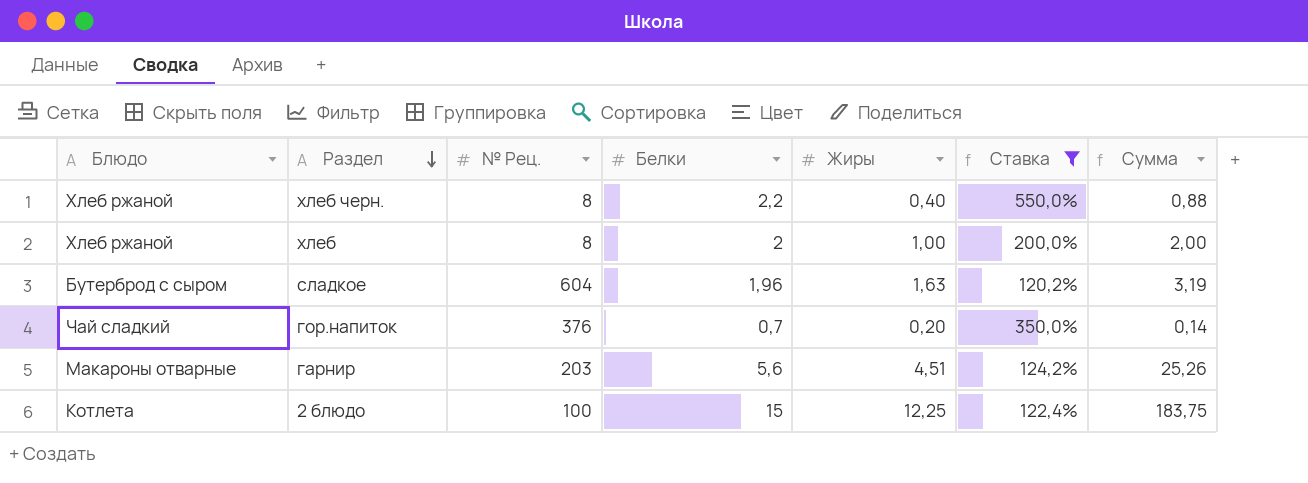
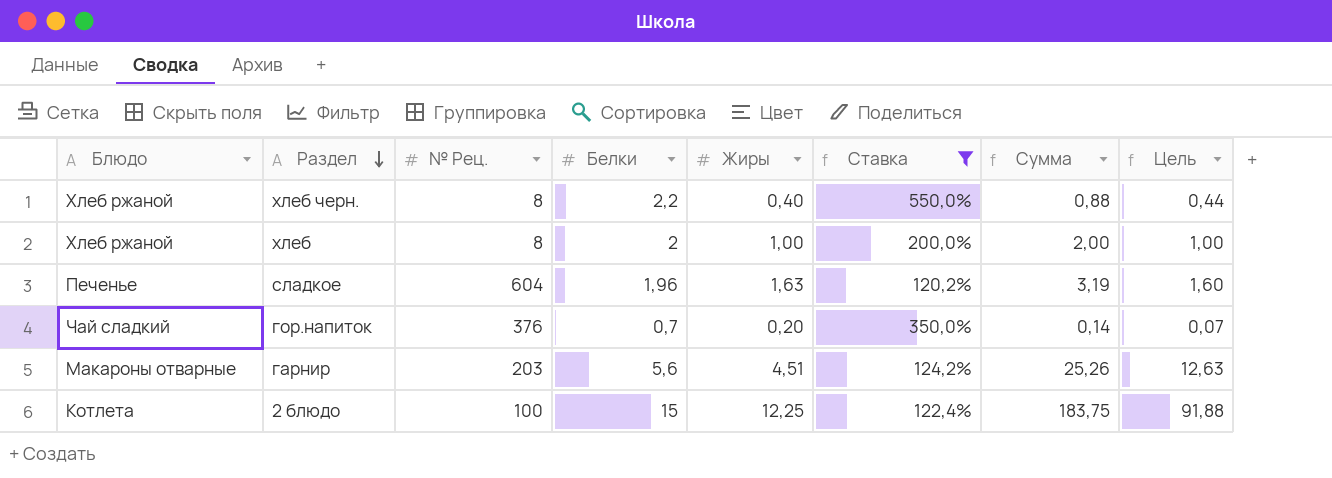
column Цель | formula: none -> [Сумма] * 0,5
сладкое | Блюдо: Бутерброд с сыром -> Печенье

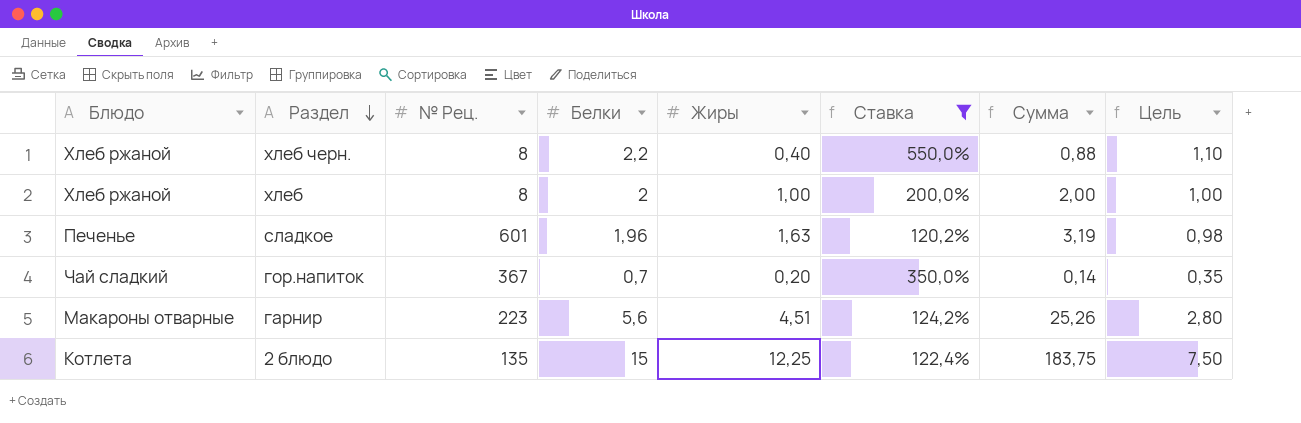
column Цель | formula: [Сумма] * 0,5 -> [Белки] * 0,5
сладкое | № Рец.: 604 -> 601
гор.напиток | № Рец.: 376 -> 367
гарнир | № Рец.: 203 -> 223
2 блюдо | № Рец.: 100 -> 135

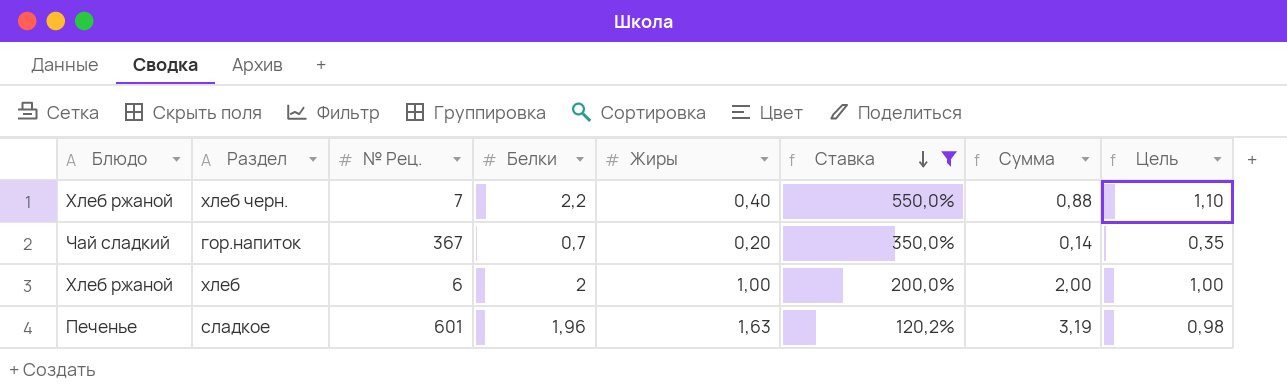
row order: Раздел descending -> Ставка descending
row гарнир: Макароны отварные | 223 | 5,6 | 4,51 | 124,2% | 25,26 | 2,80 -> none
row 2 блюдо: Котлета | 135 | 15 | 12,25 | 122,4% | 183,75 | 7,50 -> none
хлеб черн. | № Рец.: 8 -> 7
хлеб | № Рец.: 8 -> 6

